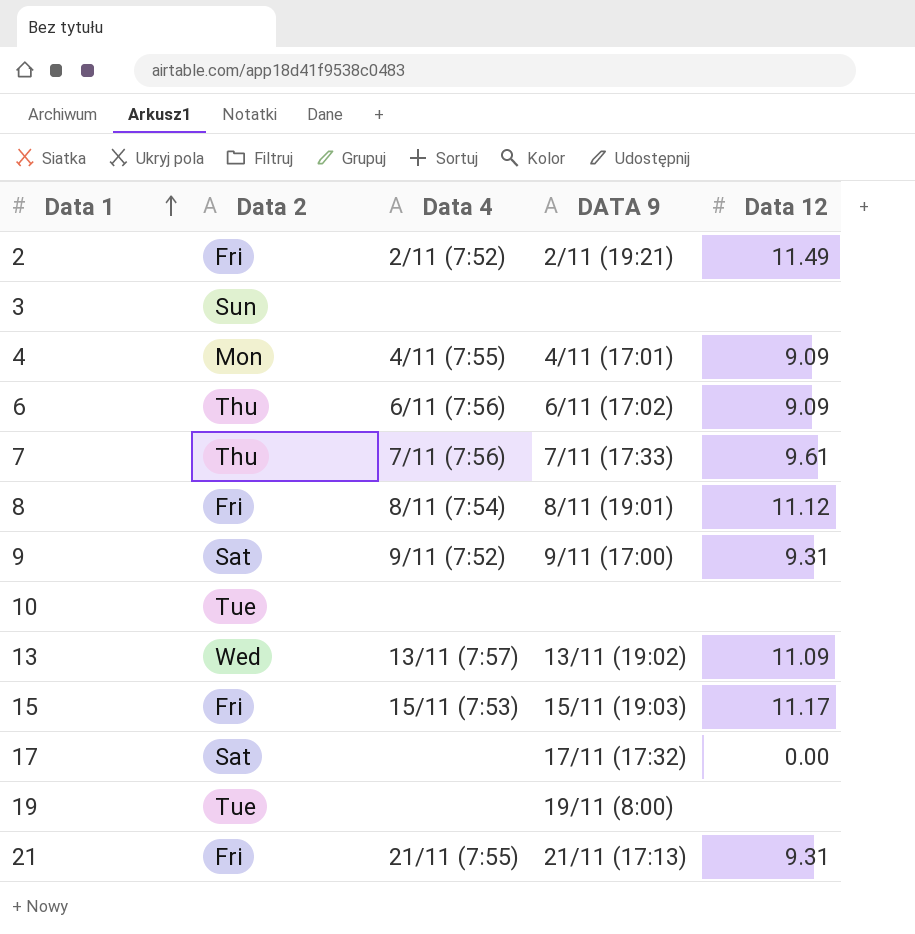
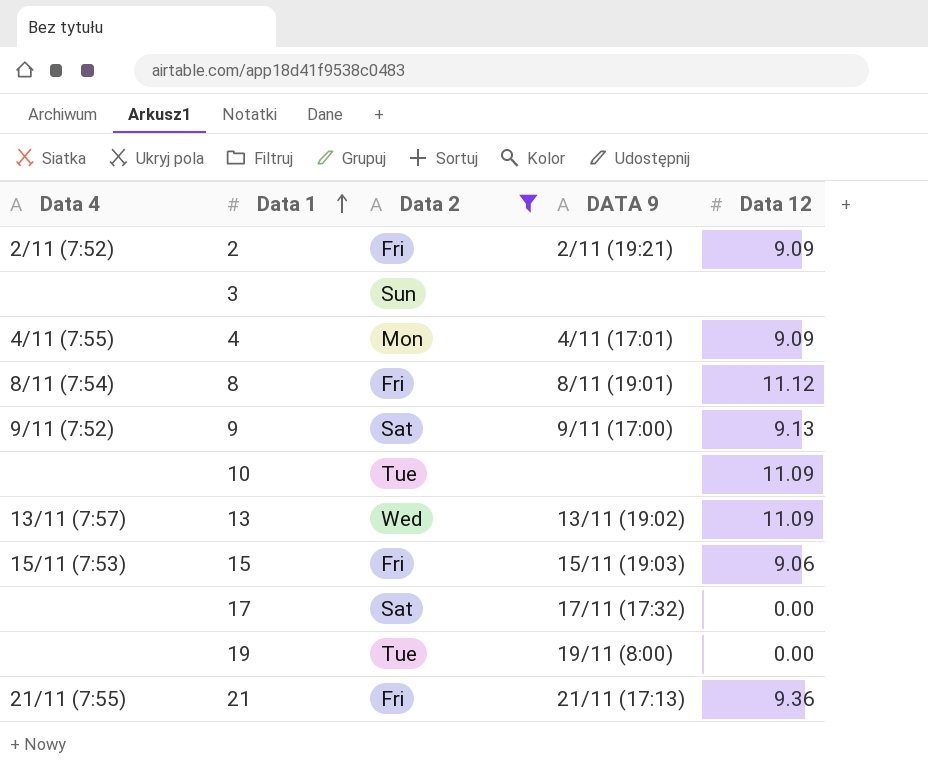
filter: none -> Data 2 != Thu
column Data 4 | position: 3 -> 1
2 | Data 12: 11.49 -> 9.09
9 | Data 12: 9.31 -> 9.13
10 | Data 12: none -> 11.09
15 | Data 12: 11.17 -> 9.06
19 | Data 12: none -> 0.00
21 | Data 12: 9.31 -> 9.36

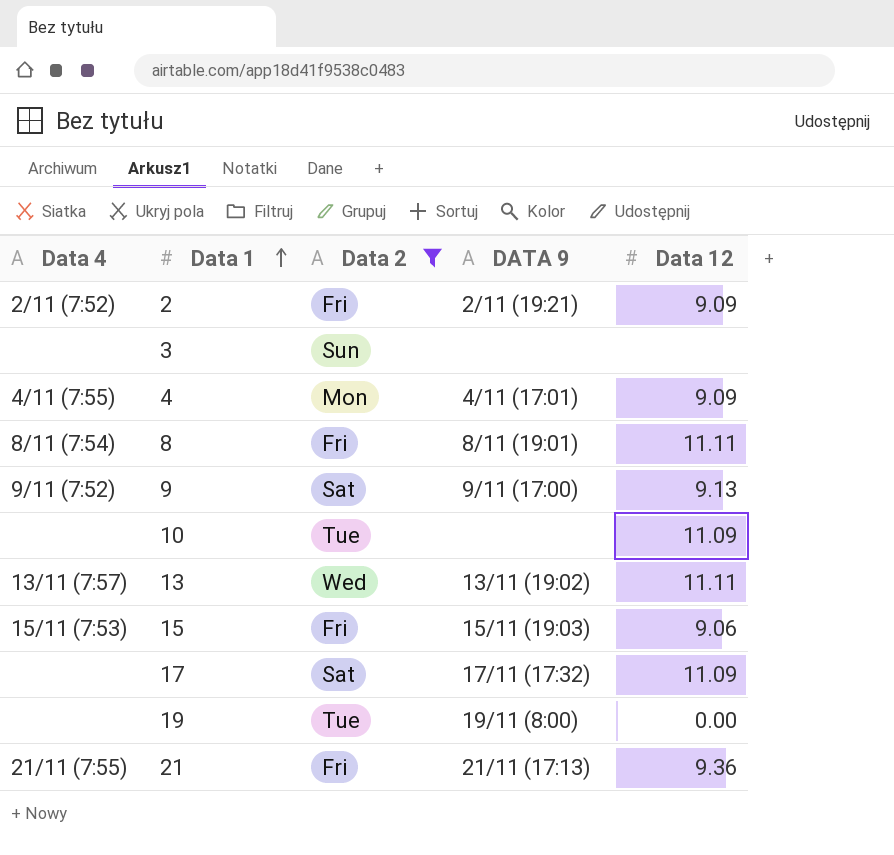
8 | Data 12: 11.12 -> 11.11
13 | Data 12: 11.09 -> 11.11
17 | Data 12: 0.00 -> 11.09

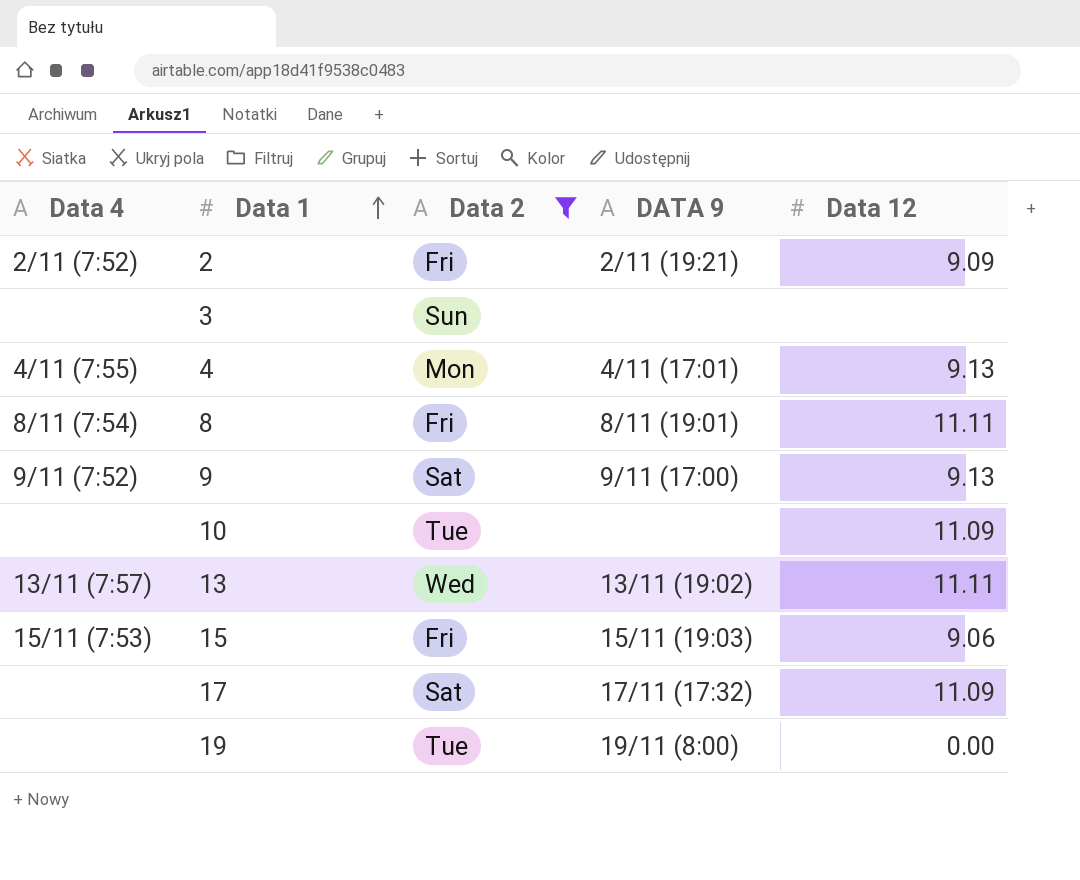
row 21: 21/11 (7:55) | Fri | 21/11 (17:13) | 9.36 -> none
4 | Data 12: 9.09 -> 9.13

